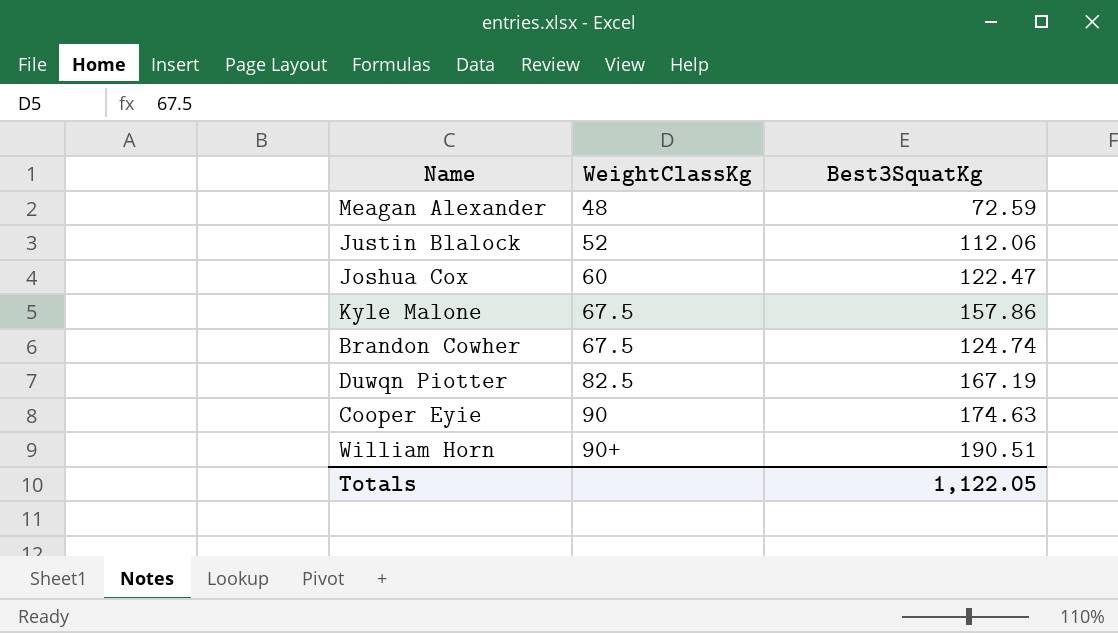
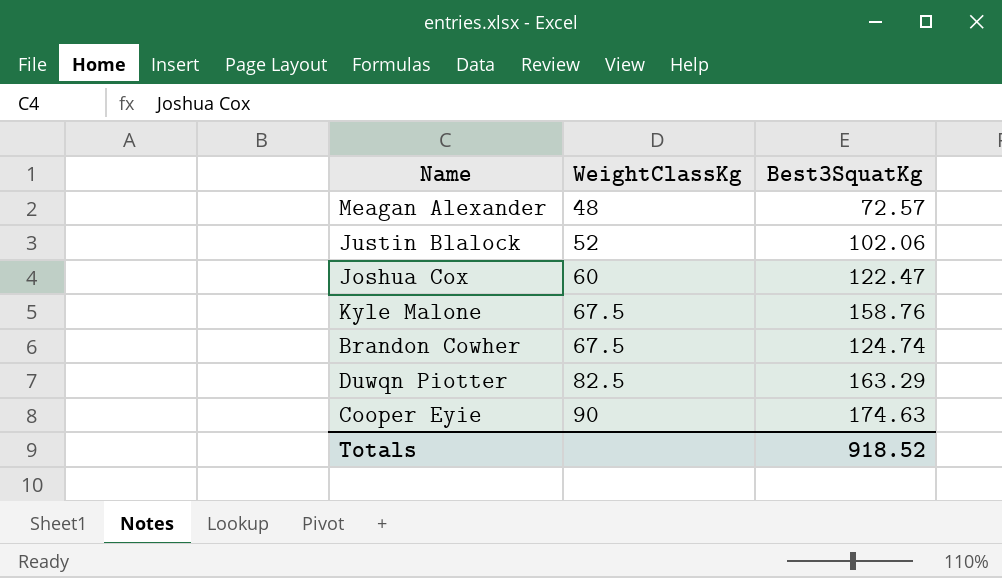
row William Horn: 90+ | 190.51 -> none
Meagan Alexander | Best3SquatKg: 72.59 -> 72.57
Justin Blalock | Best3SquatKg: 112.06 -> 102.06
Kyle Malone | Best3SquatKg: 157.86 -> 158.76
Duwqn Piotter | Best3SquatKg: 167.19 -> 163.29
Totals | Best3SquatKg: 1,122.05 -> 918.52

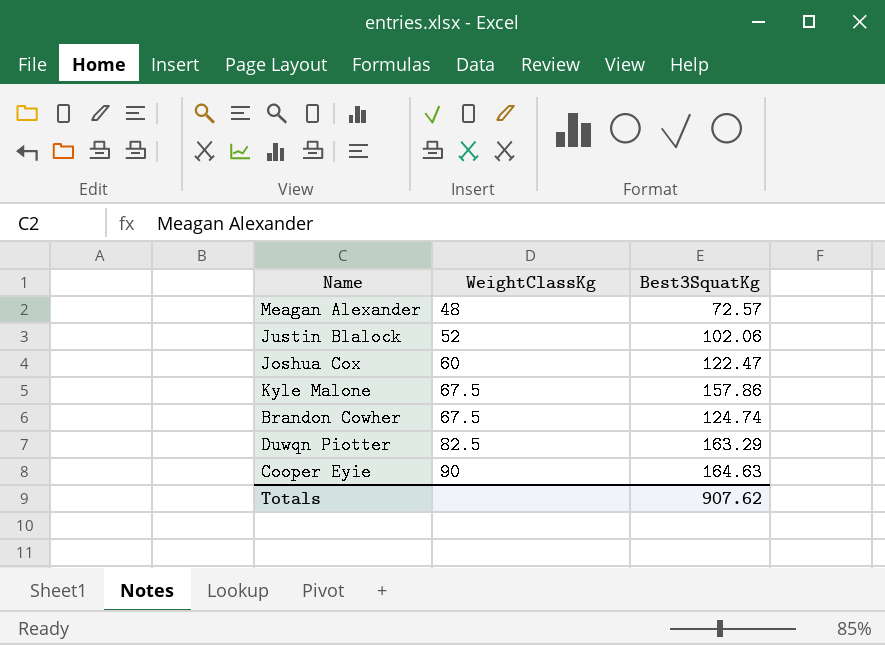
Kyle Malone | Best3SquatKg: 158.76 -> 157.86
Cooper Eyie | Best3SquatKg: 174.63 -> 164.63
Totals | Best3SquatKg: 918.52 -> 907.62

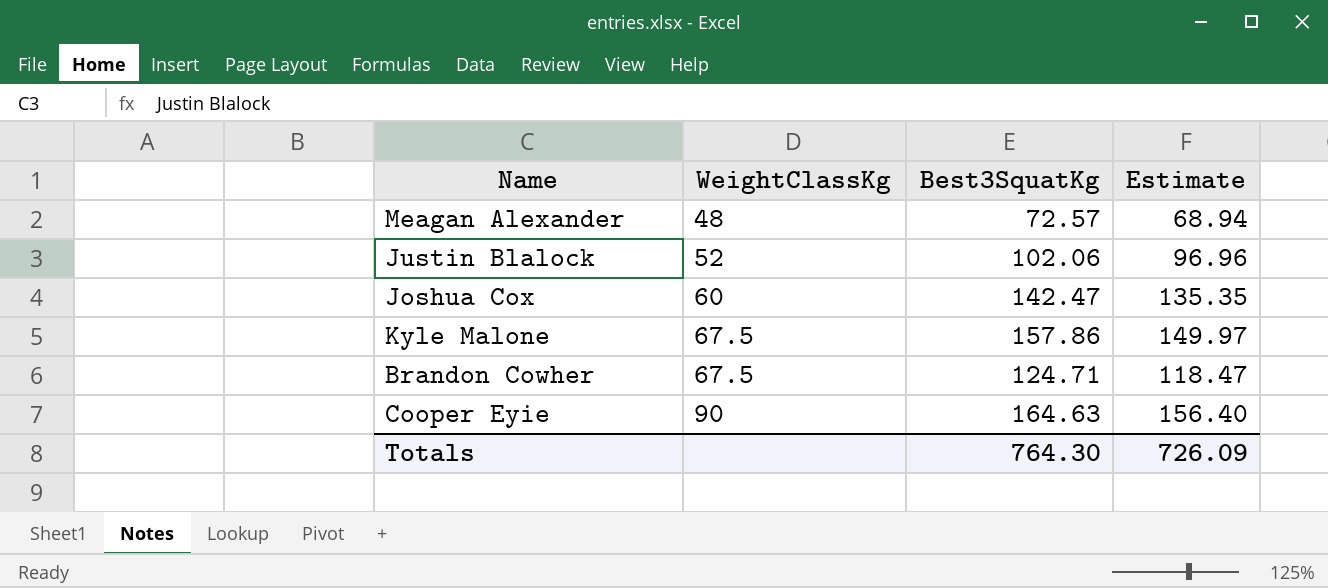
column Estimate | formula: none -> [Best3SquatKg] * 0.95
row Duwqn Piotter: 82.5 | 163.29 -> none
Joshua Cox | Best3SquatKg: 122.47 -> 142.47
Brandon Cowher | Best3SquatKg: 124.74 -> 124.71
Totals | Best3SquatKg: 907.62 -> 764.30

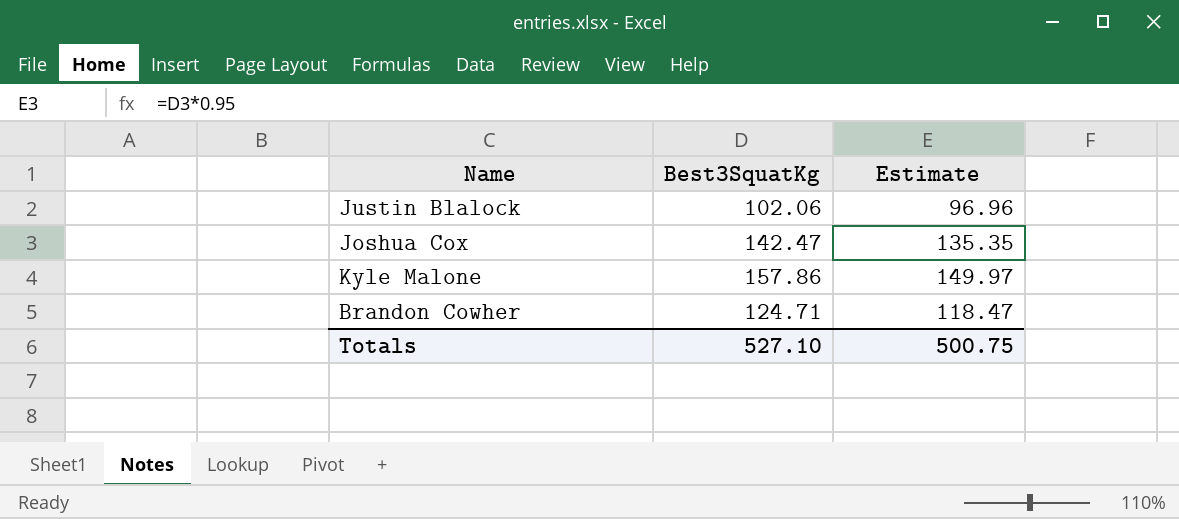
column WeightClassKg | position: 2 -> none
row Meagan Alexander: 48 | 72.57 | 68.94 -> none
row Cooper Eyie: 90 | 164.63 | 156.40 -> none
Totals | Best3SquatKg: 764.30 -> 527.10
Totals | Estimate: 726.09 -> 500.75

